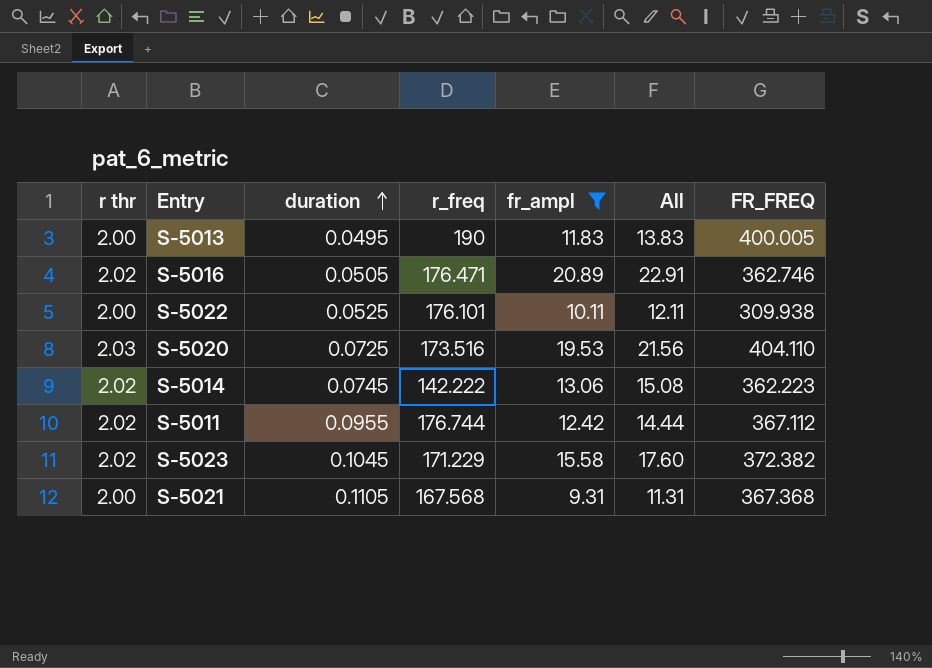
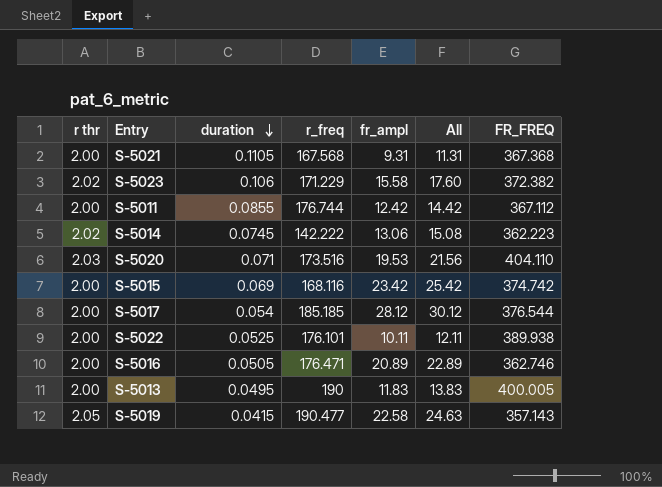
filter: fr_ampl <= 20.89 -> none
row order: duration ascending -> duration descending
S-5023 | duration: 0.1045 -> 0.106
S-5011 | r thr: 2.02 -> 2.00
S-5011 | duration: 0.0955 -> 0.0855
S-5011 | All: 14.44 -> 14.42
S-5020 | duration: 0.0725 -> 0.071
S-5022 | FR_FREQ: 309.938 -> 389.938
S-5016 | r thr: 2.02 -> 2.00
S-5016 | All: 22.91 -> 22.89

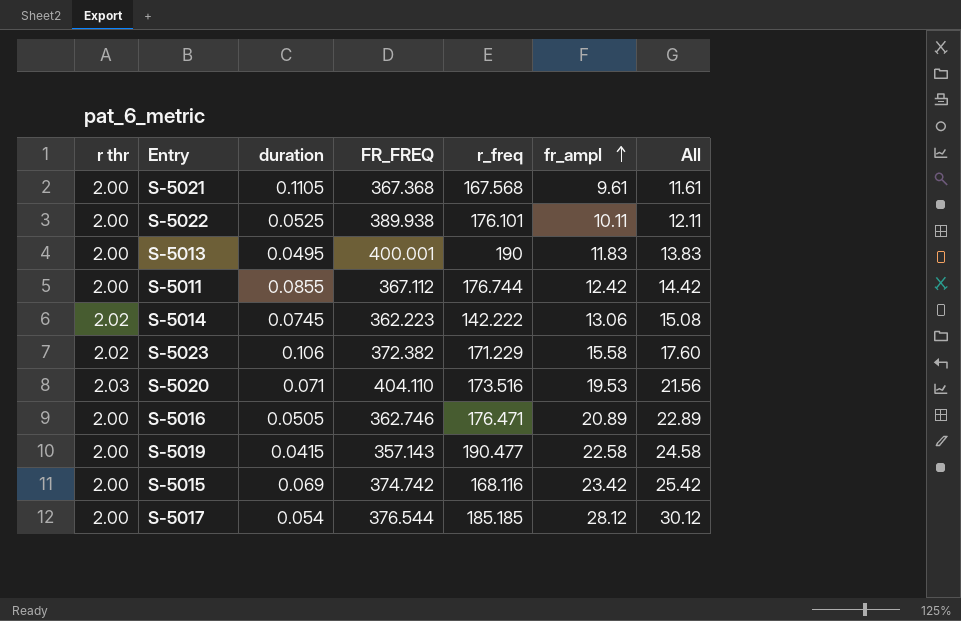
row order: duration descending -> fr_ampl ascending
column FR_FREQ | position: 7 -> 4
S-5021 | fr_ampl: 9.31 -> 9.61
S-5021 | All: 11.31 -> 11.61
S-5013 | FR_FREQ: 400.005 -> 400.001
S-5019 | r thr: 2.05 -> 2.00
S-5019 | All: 24.63 -> 24.58

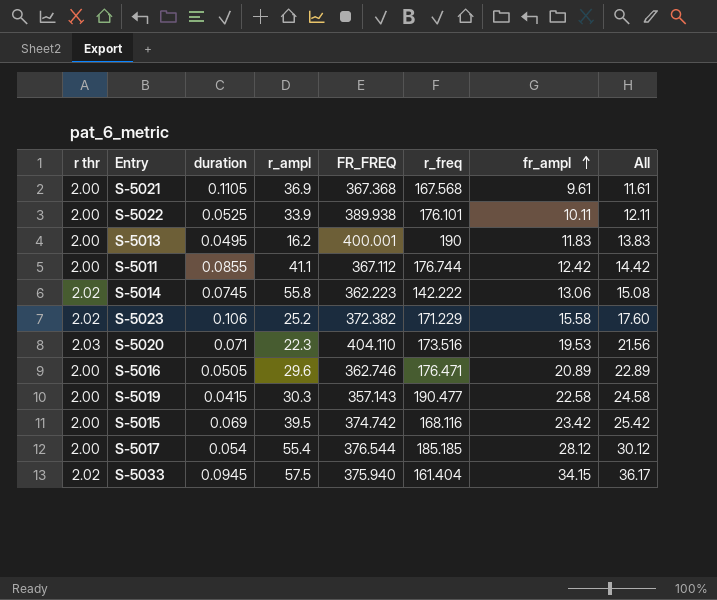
column r_ampl | position: none -> 4
row S-5033: none -> 2.02 | 0.0945 | 57.5 | 375.940 | 161.404 | 34.15 | 36.17

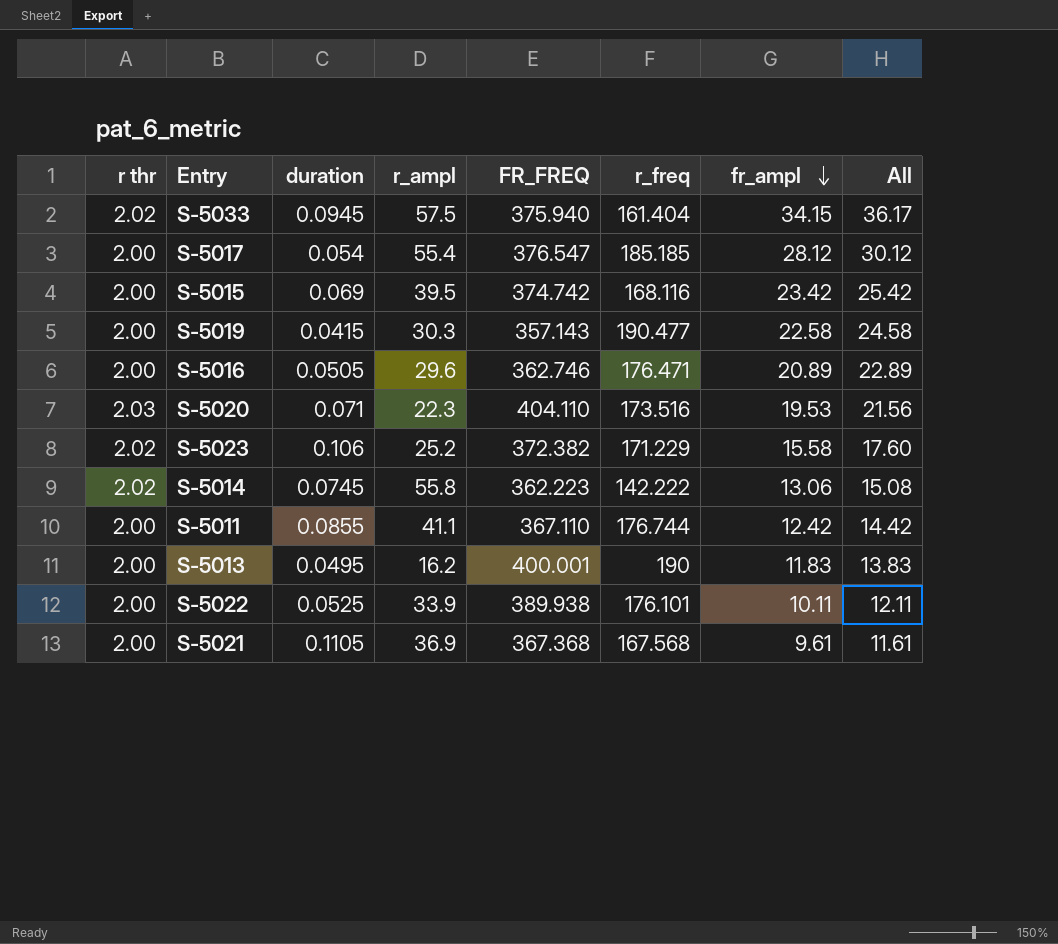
row order: fr_ampl ascending -> fr_ampl descending
S-5017 | FR_FREQ: 376.544 -> 376.547
S-5011 | FR_FREQ: 367.112 -> 367.110

